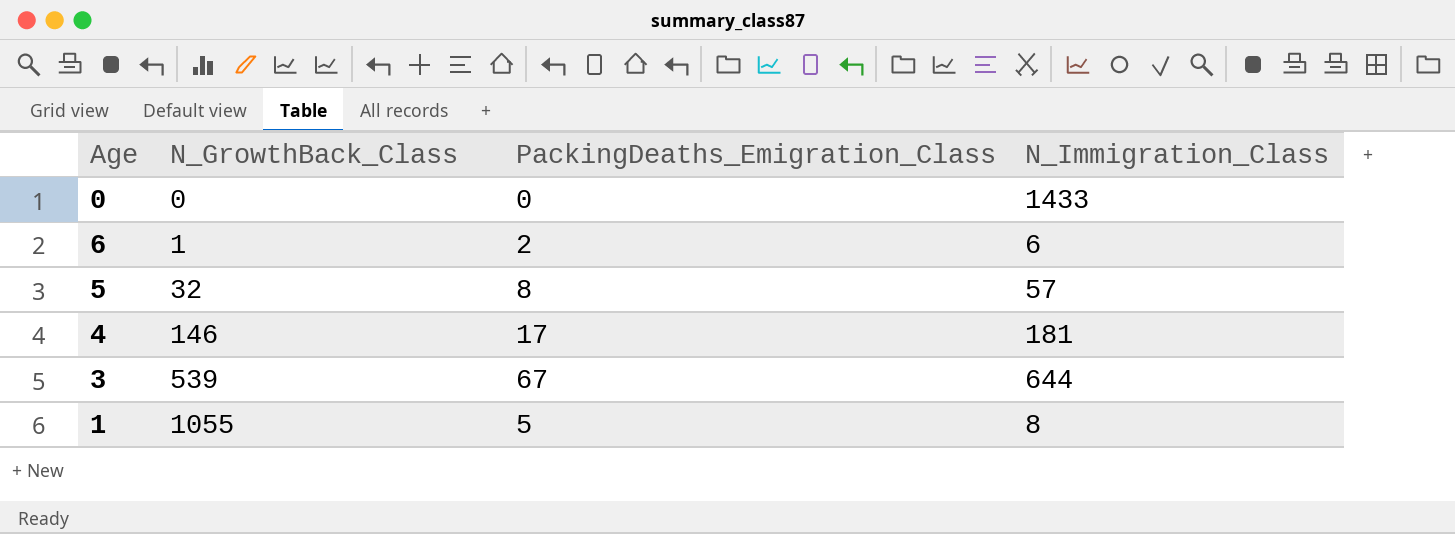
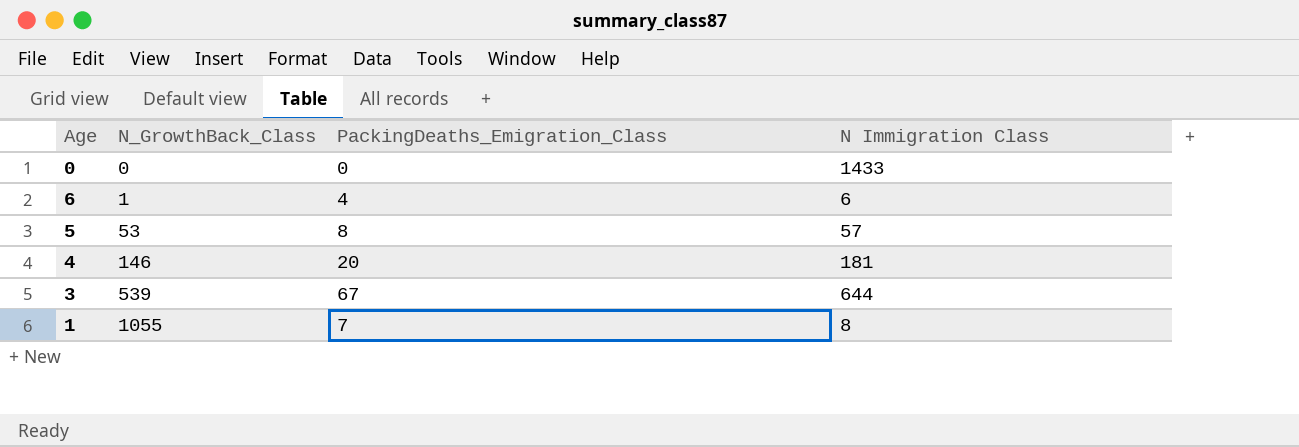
column name: N_Immigration_Class -> N Immigration Class
6 | PackingDeaths_Emigration_Class: 2 -> 4
5 | N_GrowthBack_Class: 32 -> 53
4 | PackingDeaths_Emigration_Class: 17 -> 20
1 | PackingDeaths_Emigration_Class: 5 -> 7

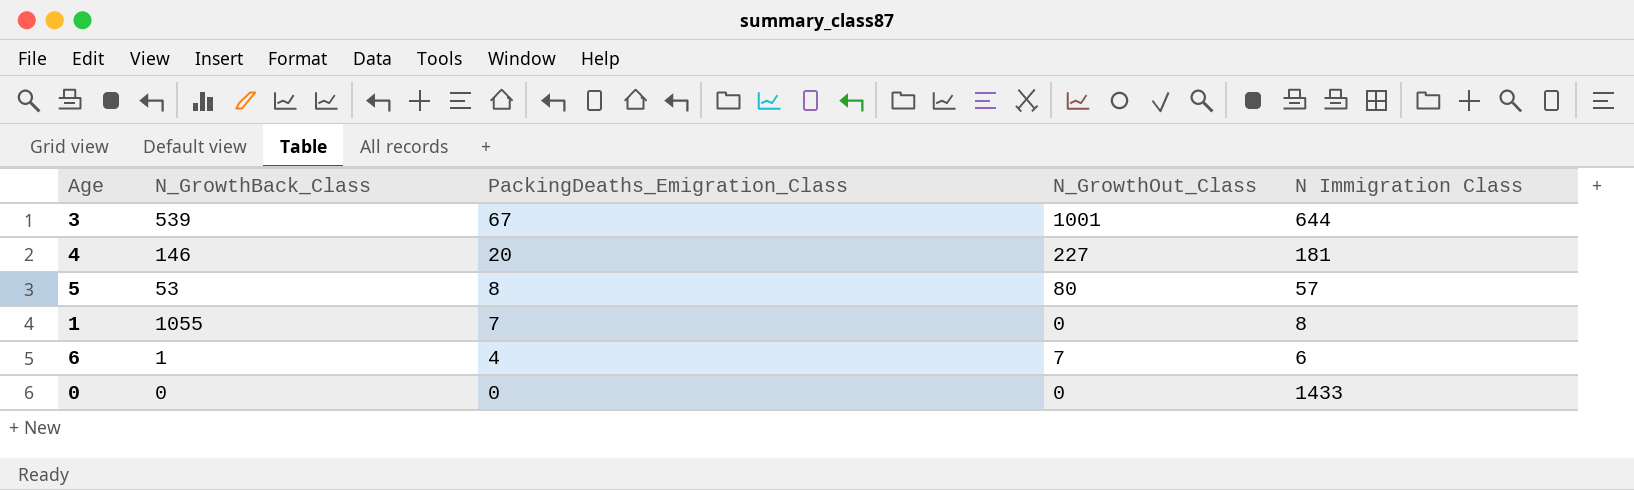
row order: N_GrowthBack_Class ascending -> PackingDeaths_Emigration_Class descending
column N_GrowthOut_Class | position: none -> 4

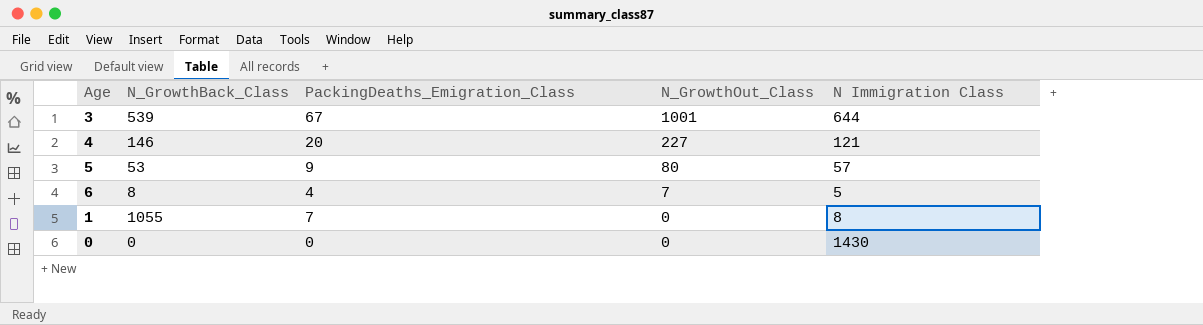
row order: PackingDeaths_Emigration_Class descending -> N_GrowthOut_Class descending
4 | N Immigration Class: 181 -> 121
5 | PackingDeaths_Emigration_Class: 8 -> 9
6 | N_GrowthBack_Class: 1 -> 8
6 | N Immigration Class: 6 -> 5
0 | N Immigration Class: 1433 -> 1430

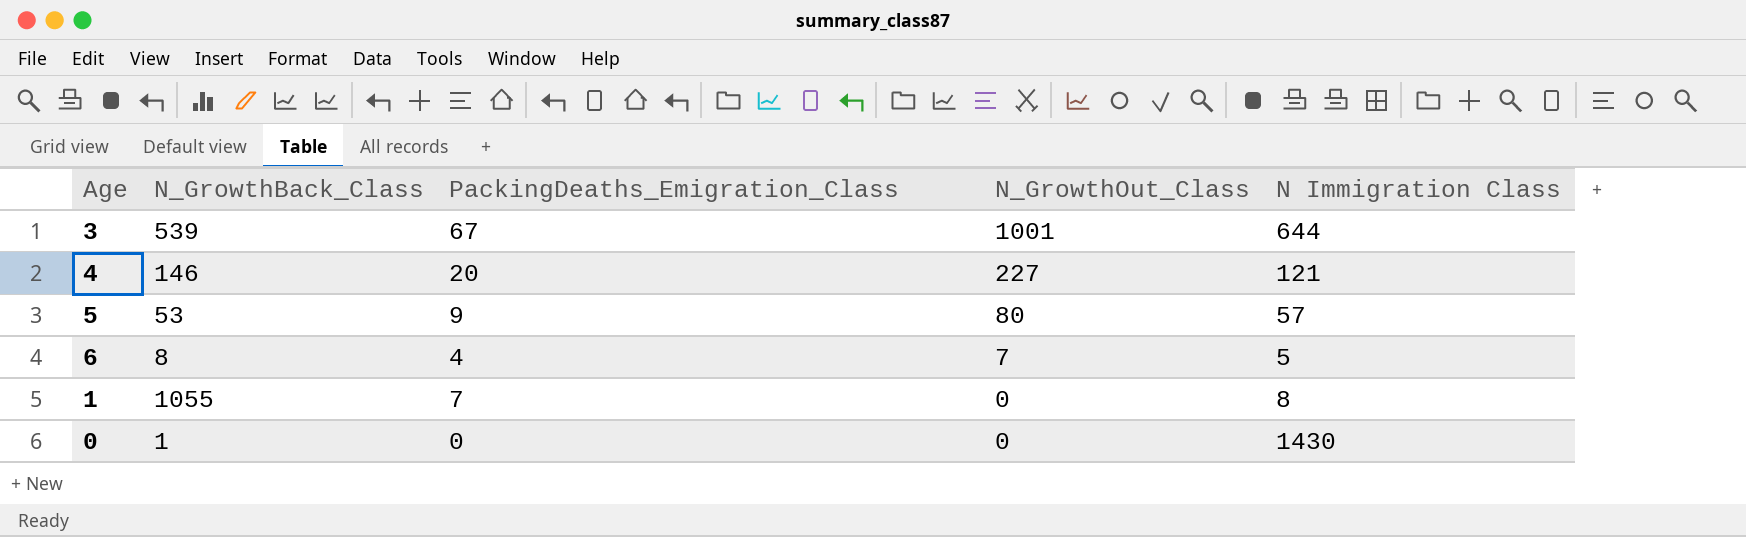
0 | N_GrowthBack_Class: 0 -> 1

